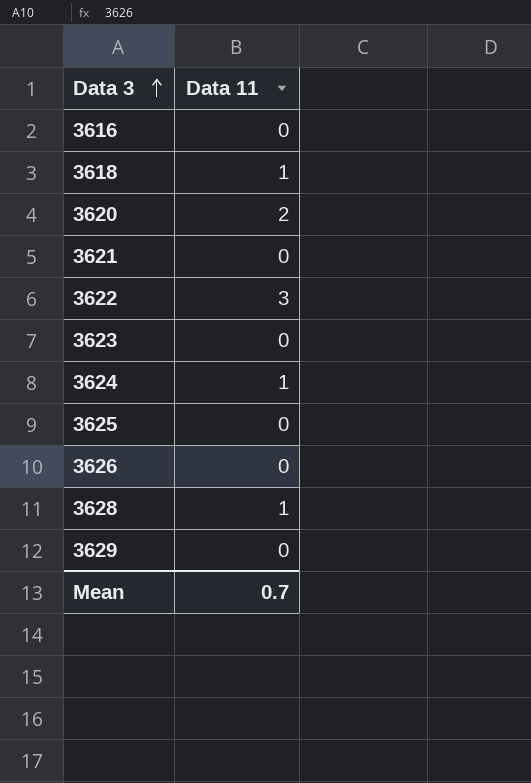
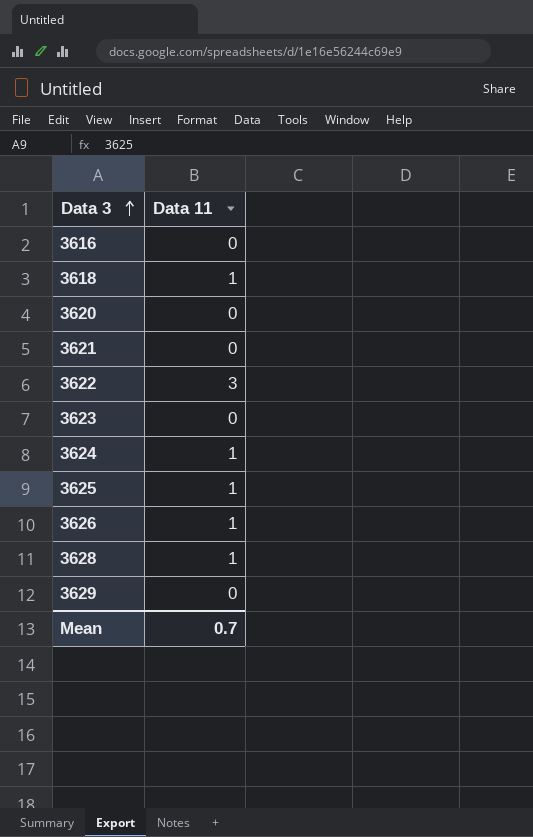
3620 | Data 11: 2 -> 0
3625 | Data 11: 0 -> 1
3626 | Data 11: 0 -> 1

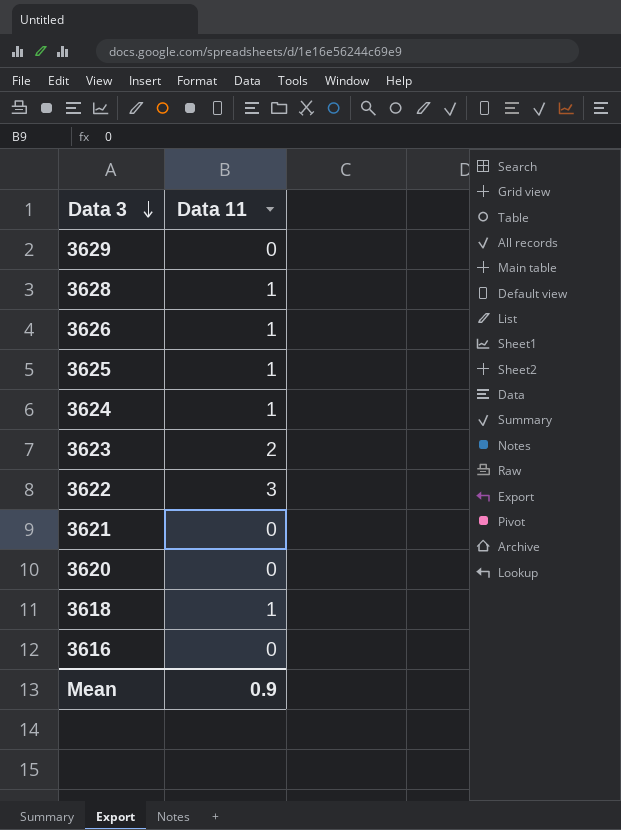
row order: Data 3 ascending -> Data 3 descending
3623 | Data 11: 0 -> 2
Mean | Data 11: 0.7 -> 0.9

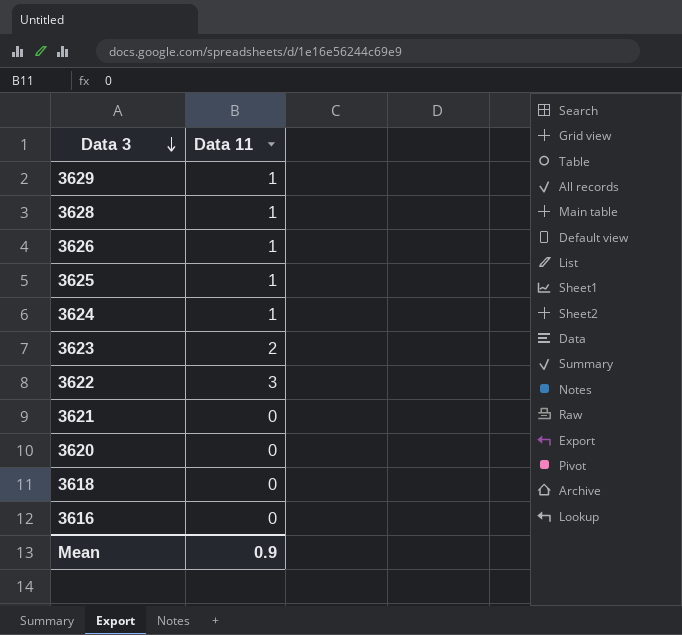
3629 | Data 11: 0 -> 1
3618 | Data 11: 1 -> 0

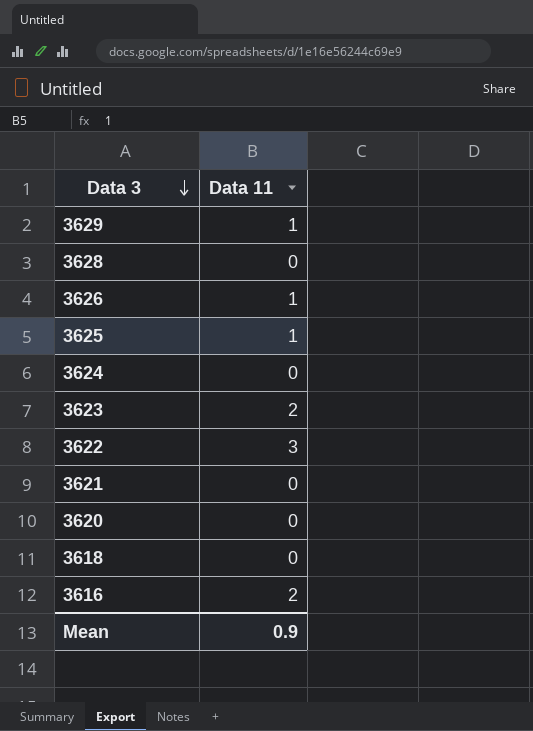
3628 | Data 11: 1 -> 0
3624 | Data 11: 1 -> 0
3616 | Data 11: 0 -> 2

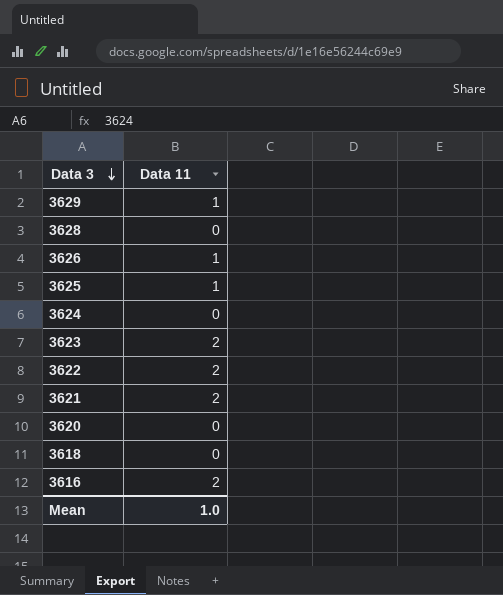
3622 | Data 11: 3 -> 2
3621 | Data 11: 0 -> 2
Mean | Data 11: 0.9 -> 1.0

